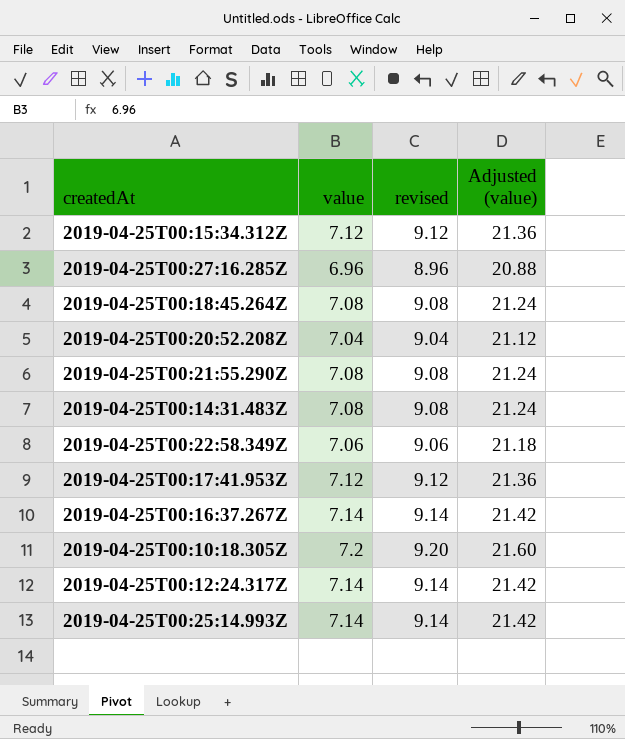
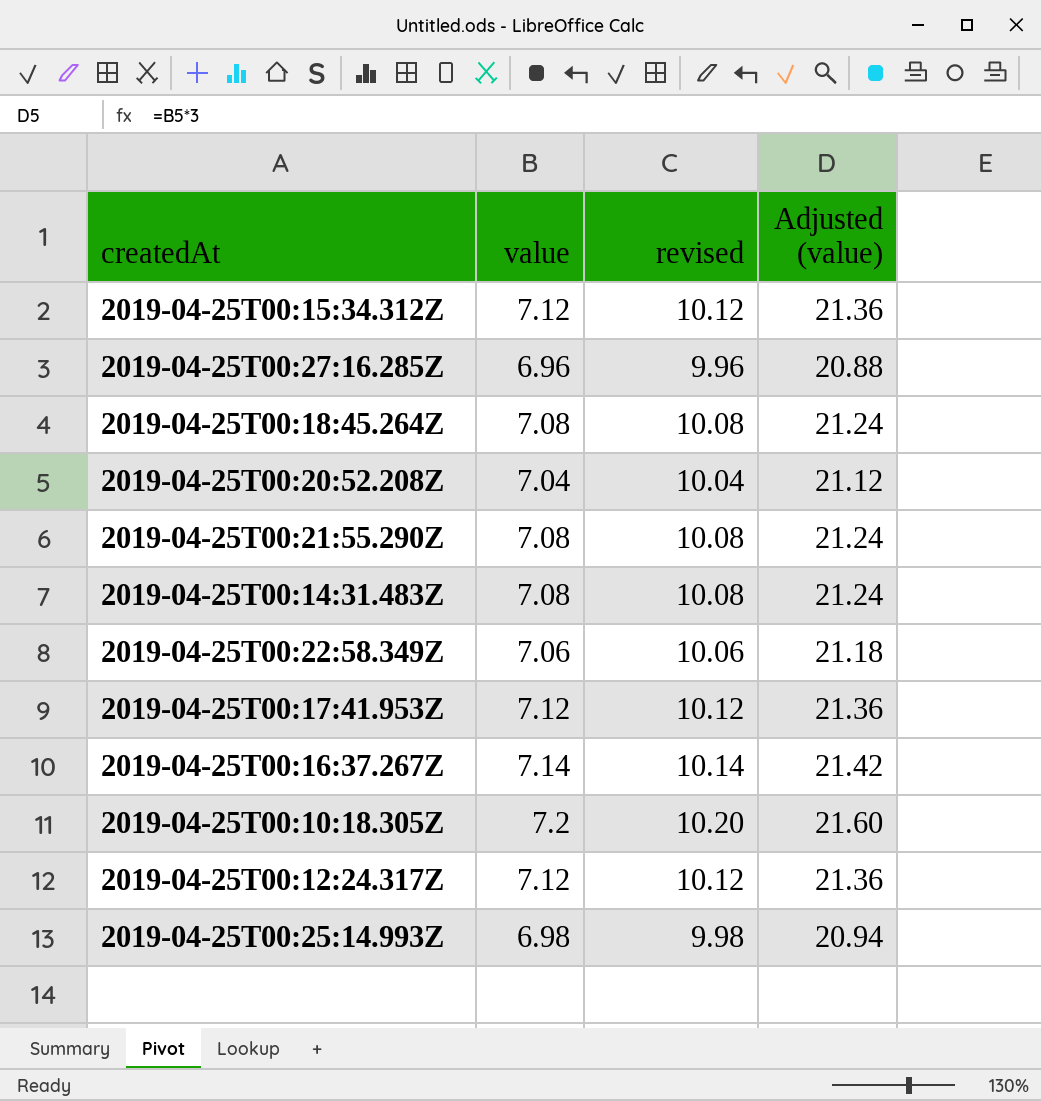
column revised | formula: [value] + 2 -> [value] + 3
2019-04-25T00:12:24.317Z | value: 7.14 -> 7.12
2019-04-25T00:12:24.317Z | Adjusted (value): 21.42 -> 21.36
2019-04-25T00:25:14.993Z | value: 7.14 -> 6.98
2019-04-25T00:25:14.993Z | Adjusted (value): 21.42 -> 20.94

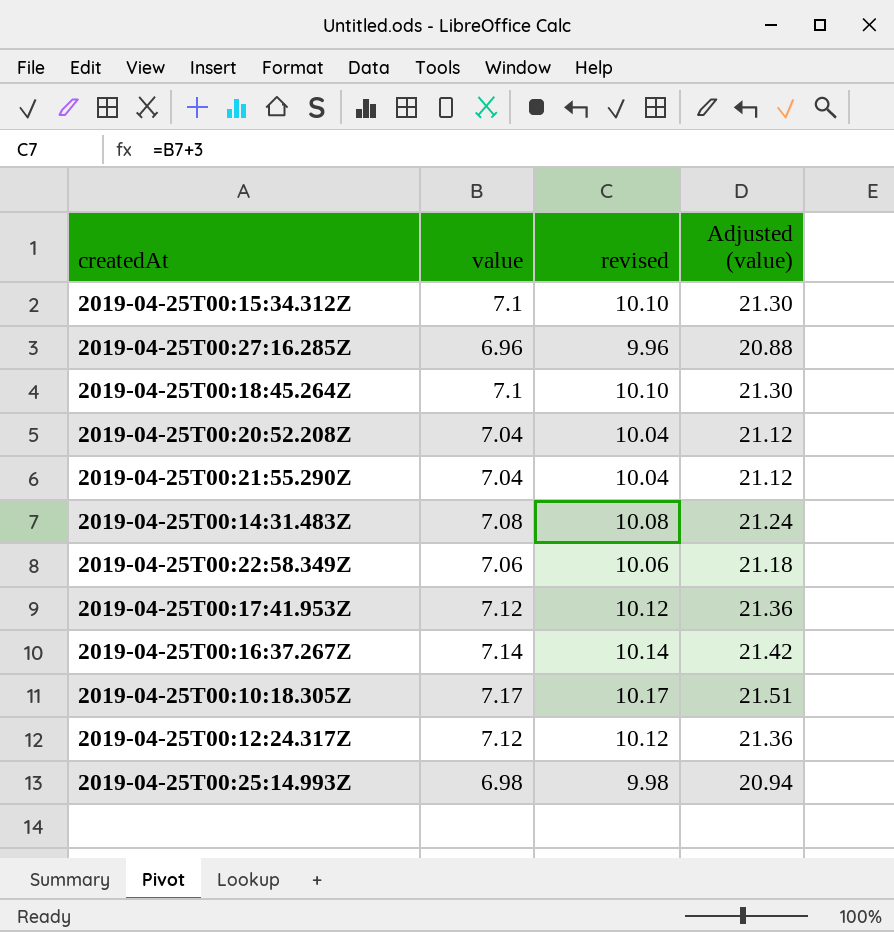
2019-04-25T00:15:34.312Z | value: 7.12 -> 7.1
2019-04-25T00:15:34.312Z | revised: 10.12 -> 10.10
2019-04-25T00:15:34.312Z | Adjusted (value): 21.36 -> 21.30
2019-04-25T00:18:45.264Z | value: 7.08 -> 7.1
2019-04-25T00:18:45.264Z | revised: 10.08 -> 10.10
2019-04-25T00:18:45.264Z | Adjusted (value): 21.24 -> 21.30
2019-04-25T00:21:55.290Z | value: 7.08 -> 7.04
2019-04-25T00:21:55.290Z | revised: 10.08 -> 10.04
2019-04-25T00:21:55.290Z | Adjusted (value): 21.24 -> 21.12
2019-04-25T00:10:18.305Z | value: 7.2 -> 7.17
2019-04-25T00:10:18.305Z | revised: 10.20 -> 10.17
2019-04-25T00:10:18.305Z | Adjusted (value): 21.60 -> 21.51

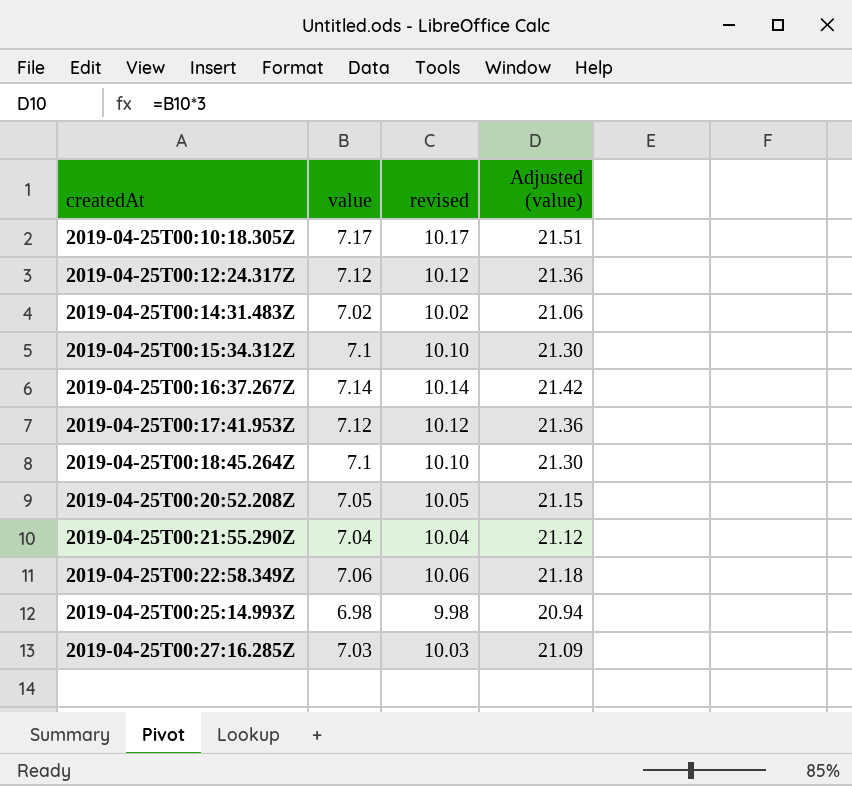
row order: none -> createdAt ascending
2019-04-25T00:14:31.483Z | value: 7.08 -> 7.02
2019-04-25T00:14:31.483Z | revised: 10.08 -> 10.02
2019-04-25T00:14:31.483Z | Adjusted (value): 21.24 -> 21.06
2019-04-25T00:20:52.208Z | value: 7.04 -> 7.05
2019-04-25T00:20:52.208Z | revised: 10.04 -> 10.05
2019-04-25T00:20:52.208Z | Adjusted (value): 21.12 -> 21.15
2019-04-25T00:27:16.285Z | value: 6.96 -> 7.03
2019-04-25T00:27:16.285Z | revised: 9.96 -> 10.03
2019-04-25T00:27:16.285Z | Adjusted (value): 20.88 -> 21.09

